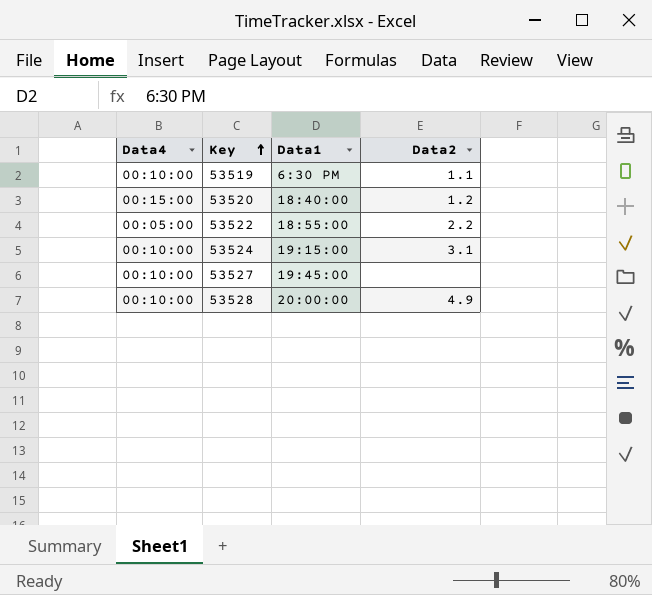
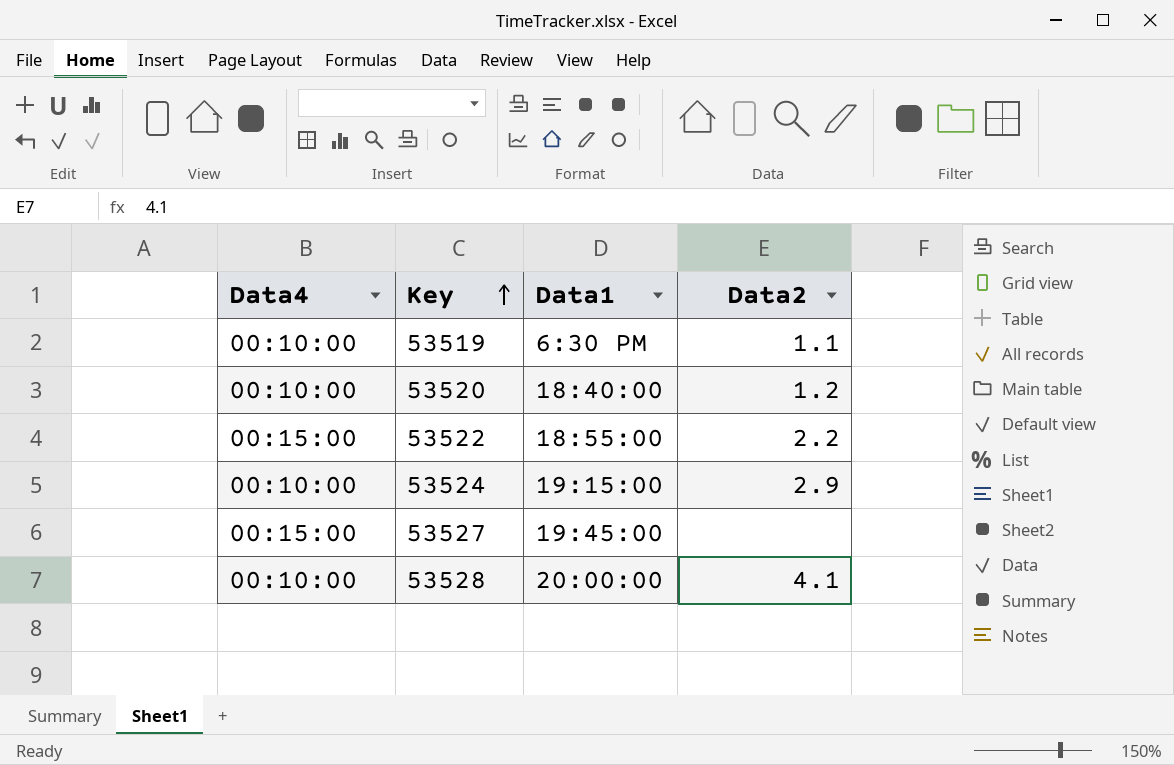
53520 | Data4: 00:15:00 -> 00:10:00
53522 | Data4: 00:05:00 -> 00:15:00
53524 | Data2: 3.1 -> 2.9
53527 | Data4: 00:10:00 -> 00:15:00
53528 | Data2: 4.9 -> 4.1

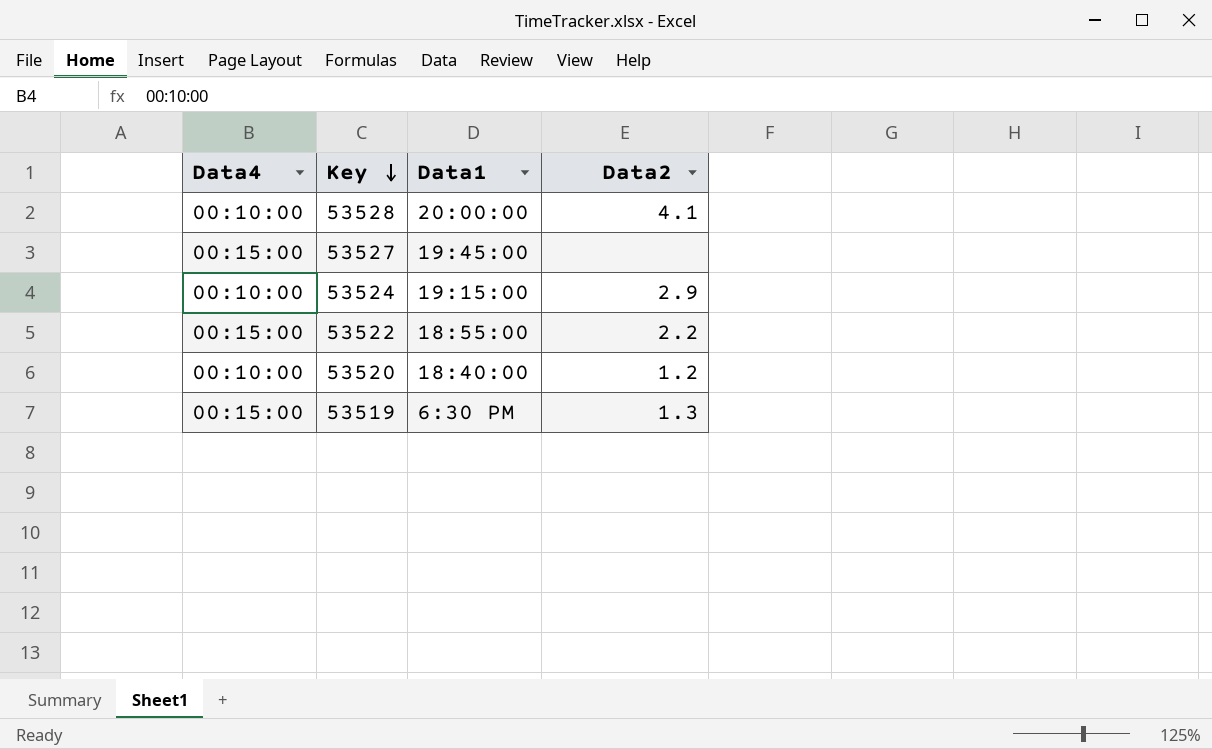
row order: Key ascending -> Key descending
53519 | Data4: 00:10:00 -> 00:15:00
53519 | Data2: 1.1 -> 1.3

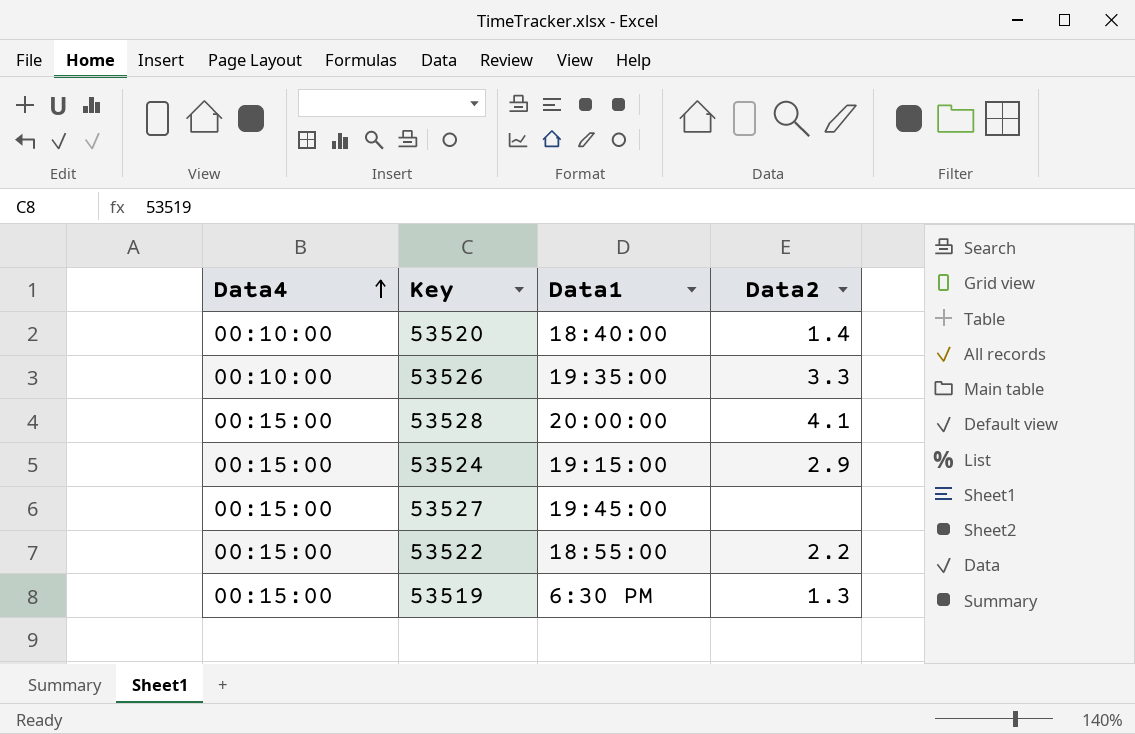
row order: Key descending -> Data4 ascending
53520 | Data2: 1.2 -> 1.4
row 53526: none -> 00:10:00 | 19:35:00 | 3.3
53528 | Data4: 00:10:00 -> 00:15:00
53524 | Data4: 00:10:00 -> 00:15:00

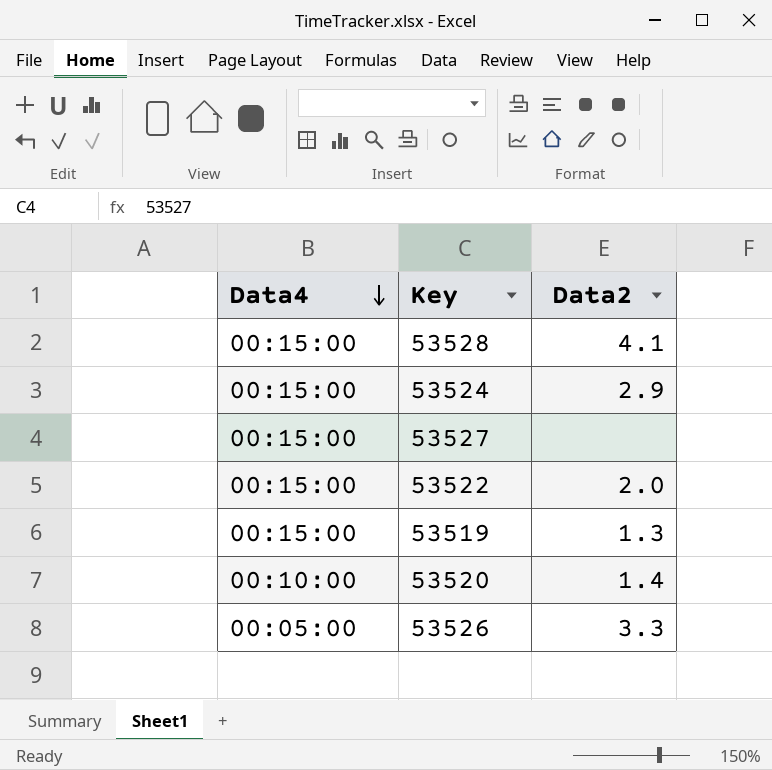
row order: Data4 ascending -> Data4 descending
column Data1 | position: 3 -> none
53522 | Data2: 2.2 -> 2.0
53526 | Data4: 00:10:00 -> 00:05:00

